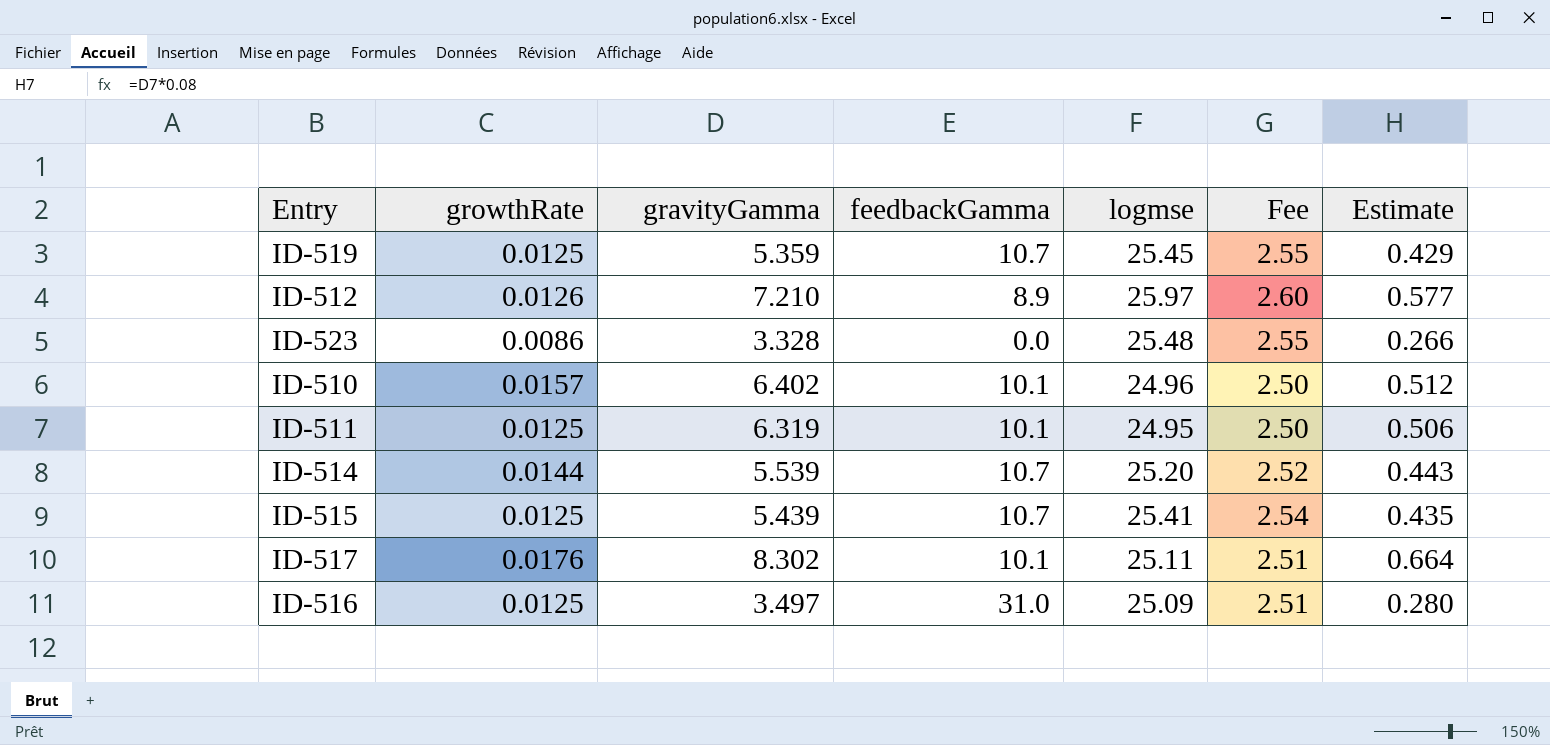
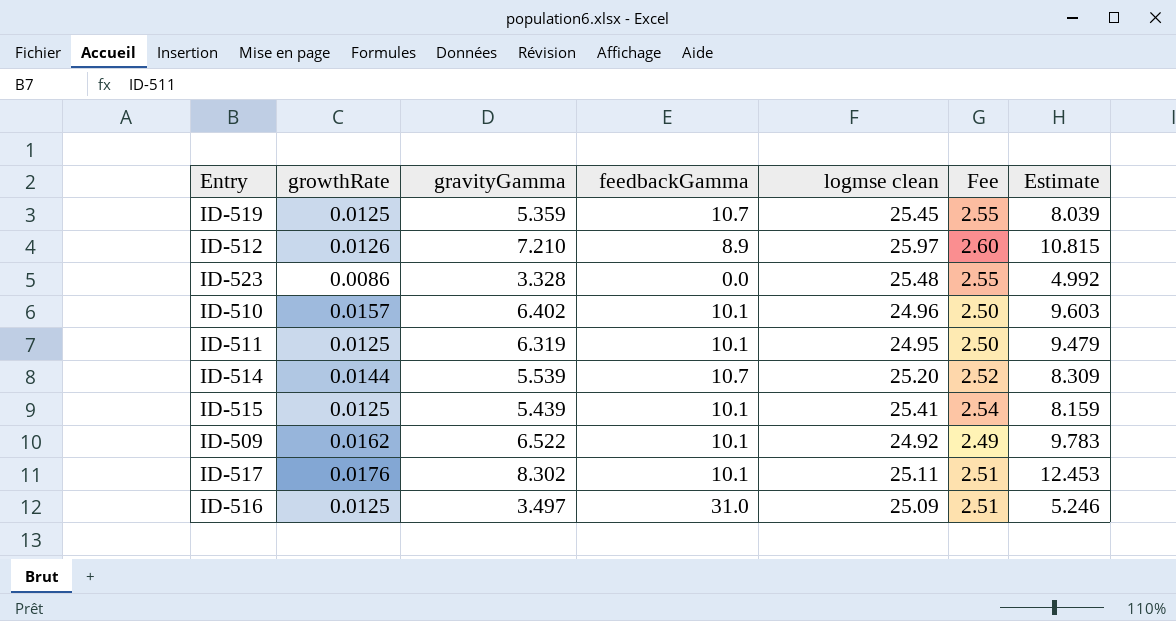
column name: logmse -> logmse clean
column Estimate | formula: [gravityGamma] * 0.08 -> [gravityGamma] * 1.5
ID-515 | feedbackGamma: 10.7 -> 10.1
row ID-509: none -> 0.0162 | 6.522 | 10.1 | 24.92 | 2.49 | 9.783

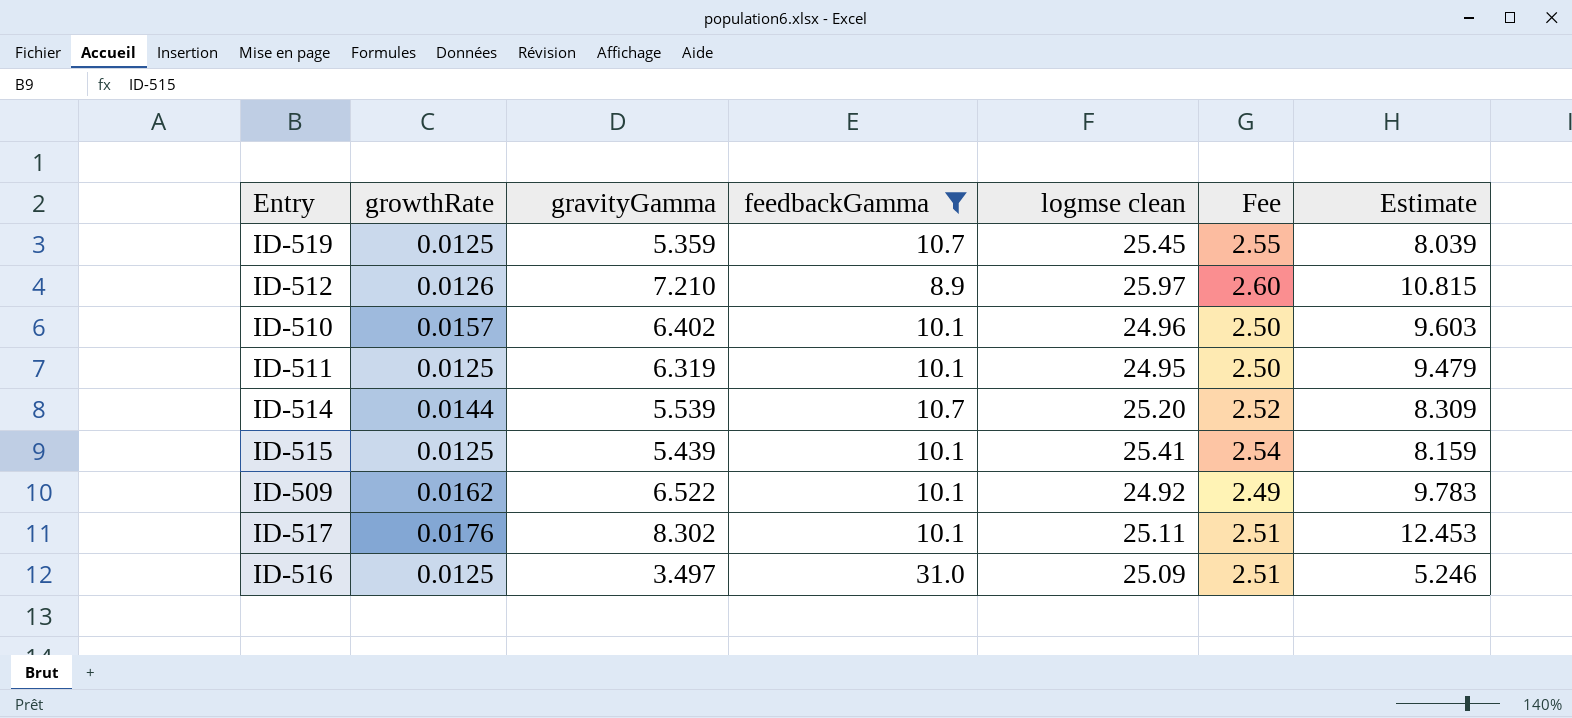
filter: none -> feedbackGamma != 0.0

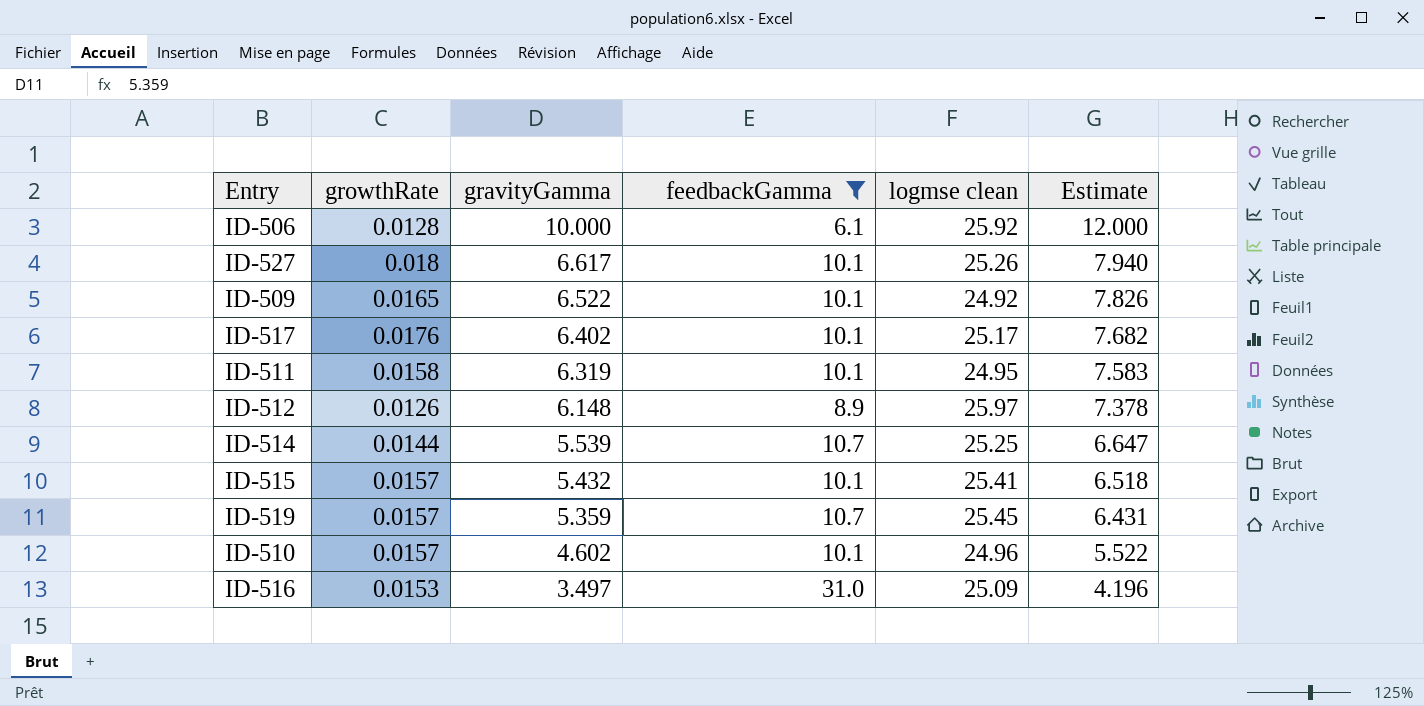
row order: none -> gravityGamma descending
column Fee | formula: [logmse clean] * 0.1 -> none
column Estimate | formula: [gravityGamma] * 1.5 -> [gravityGamma] * 1.2
row ID-506: none -> 0.0128 | 10.000 | 6.1 | 25.92 | 12.000
row ID-527: none -> 0.018 | 6.617 | 10.1 | 25.26 | 7.940
ID-509 | growthRate: 0.0162 -> 0.0165
ID-517 | gravityGamma: 8.302 -> 6.402
ID-517 | logmse clean: 25.11 -> 25.17
ID-511 | growthRate: 0.0125 -> 0.0158
ID-512 | gravityGamma: 7.210 -> 6.148
ID-514 | logmse clean: 25.20 -> 25.25
ID-515 | growthRate: 0.0125 -> 0.0157
ID-515 | gravityGamma: 5.439 -> 5.432
ID-519 | growthRate: 0.0125 -> 0.0157
ID-510 | gravityGamma: 6.402 -> 4.602
ID-516 | growthRate: 0.0125 -> 0.0153

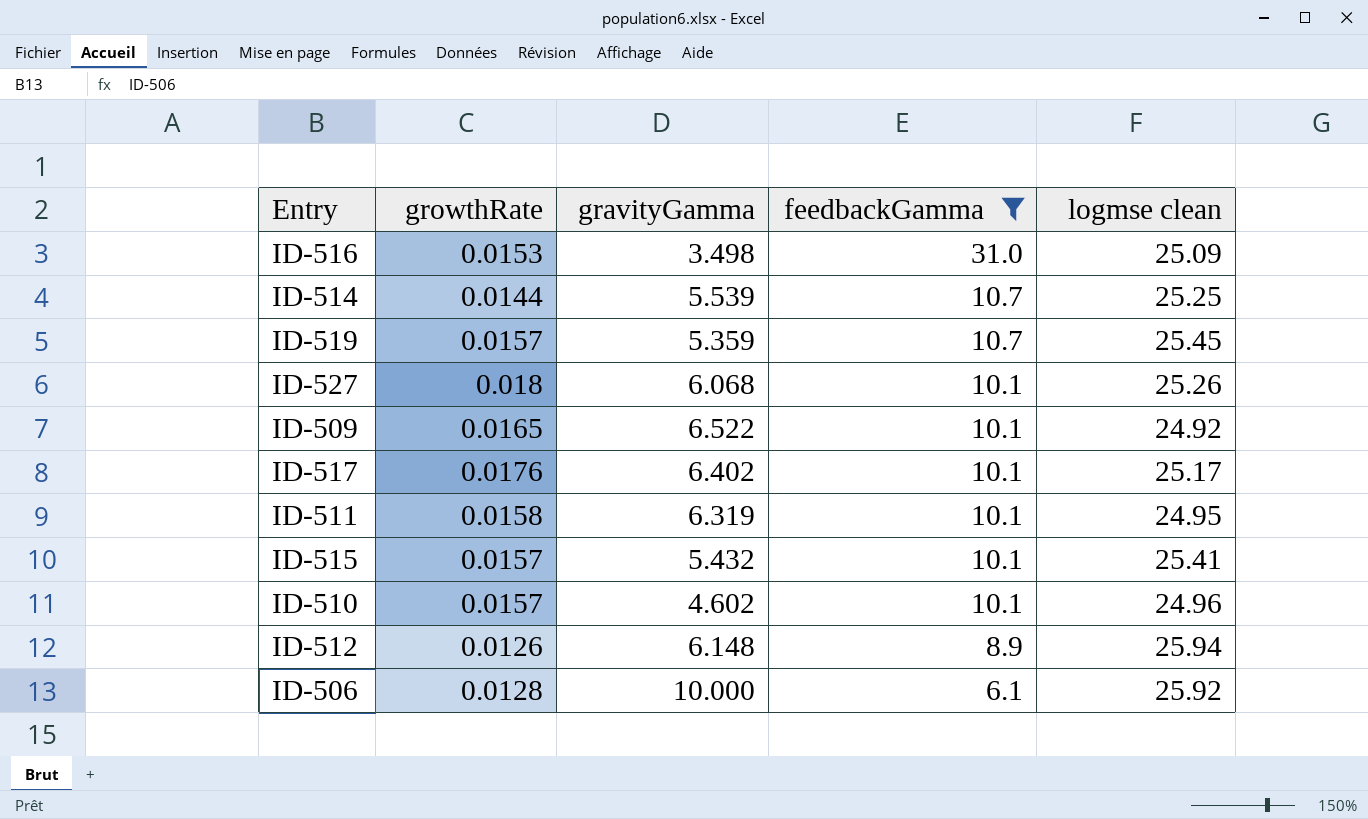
row order: gravityGamma descending -> feedbackGamma descending
column Estimate | formula: [gravityGamma] * 1.2 -> none
ID-516 | gravityGamma: 3.497 -> 3.498
ID-527 | gravityGamma: 6.617 -> 6.068
ID-512 | logmse clean: 25.97 -> 25.94

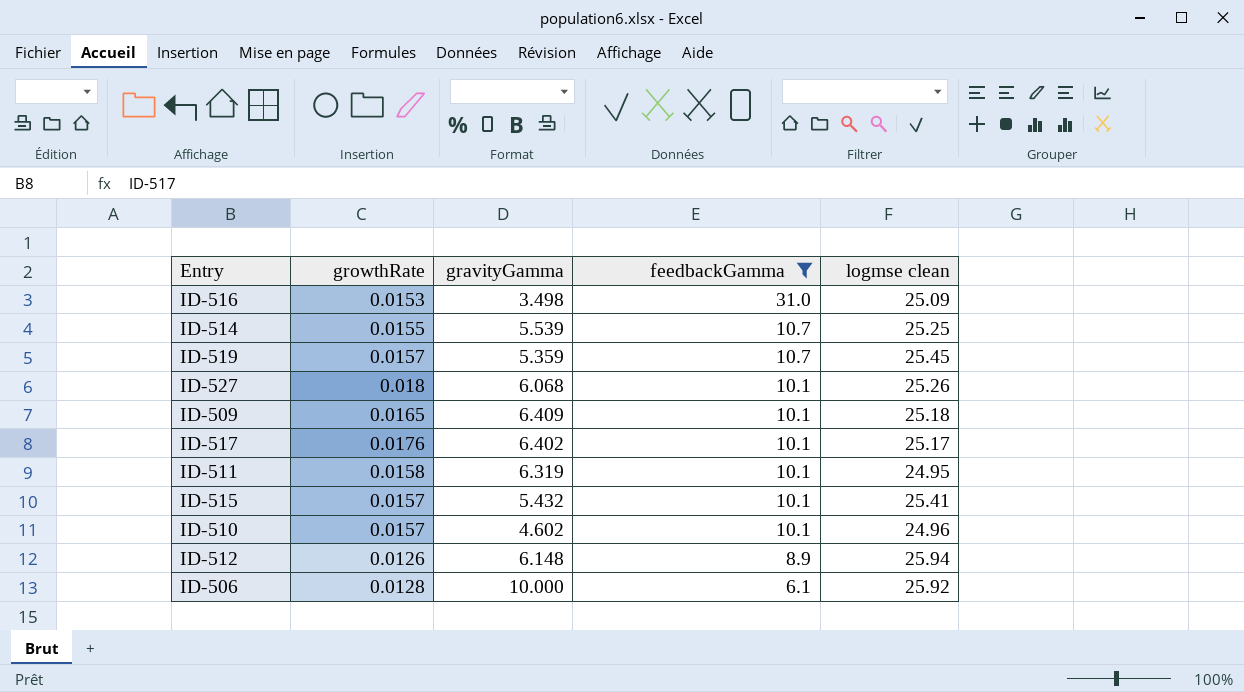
ID-514 | growthRate: 0.0144 -> 0.0155
ID-509 | gravityGamma: 6.522 -> 6.409
ID-509 | logmse clean: 24.92 -> 25.18

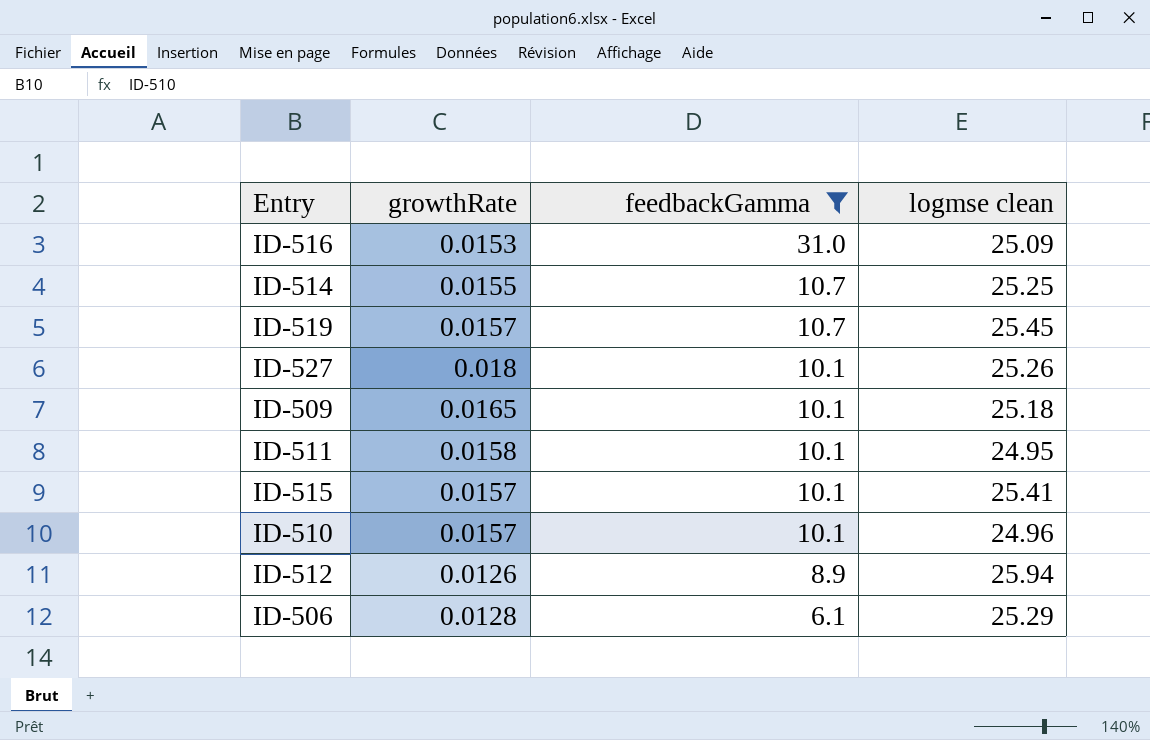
column gravityGamma | position: 3 -> none
row ID-517: 0.0176 | 6.402 | 10.1 | 25.17 -> none
ID-506 | logmse clean: 25.92 -> 25.29

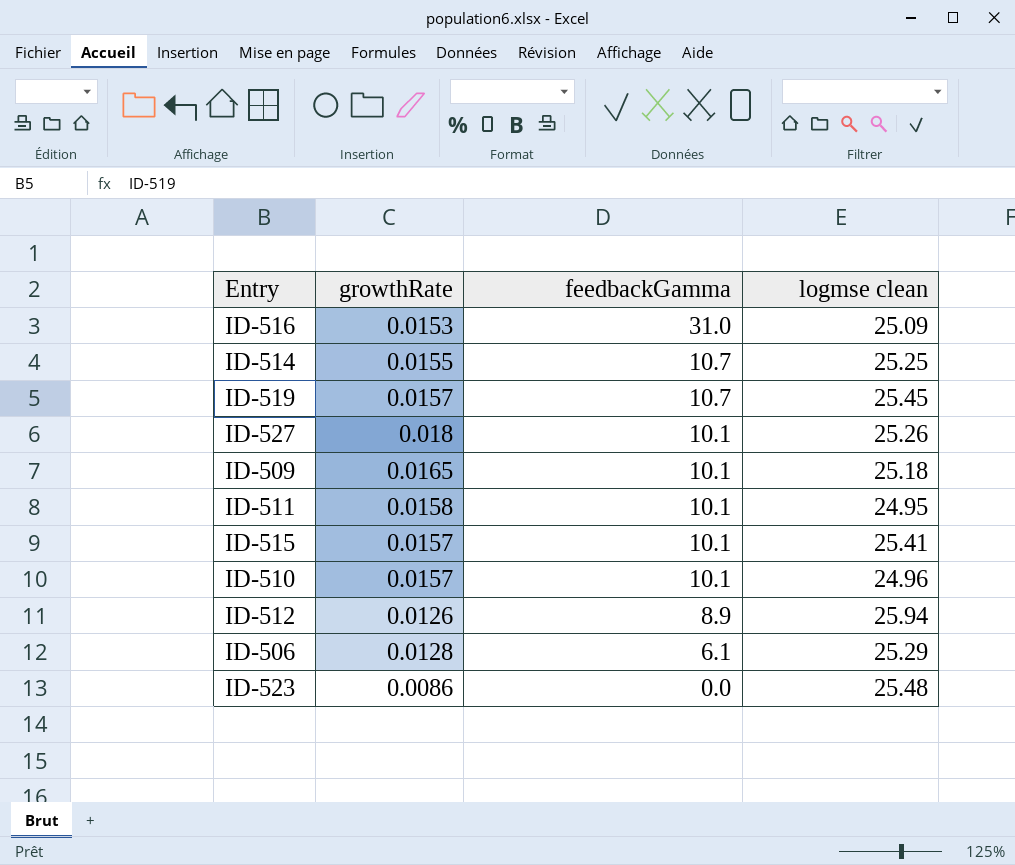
filter: feedbackGamma != 0.0 -> none

